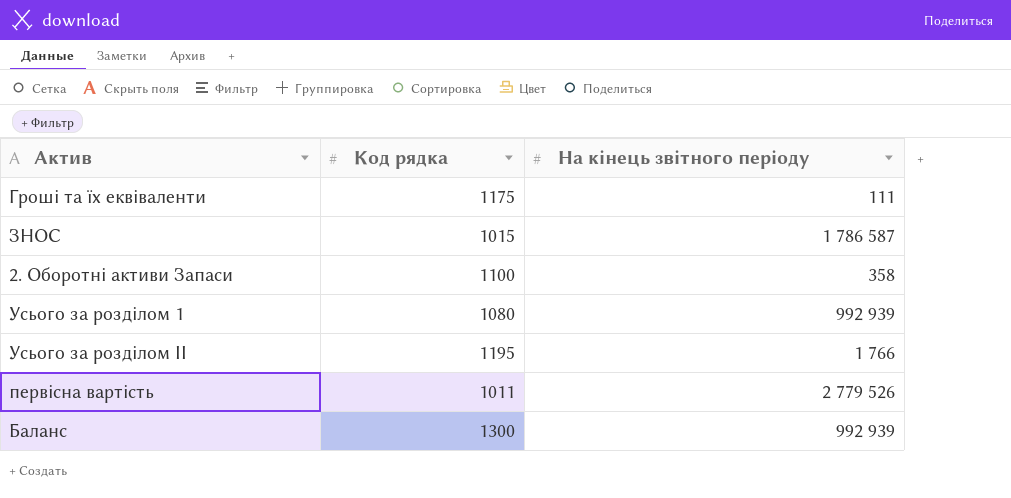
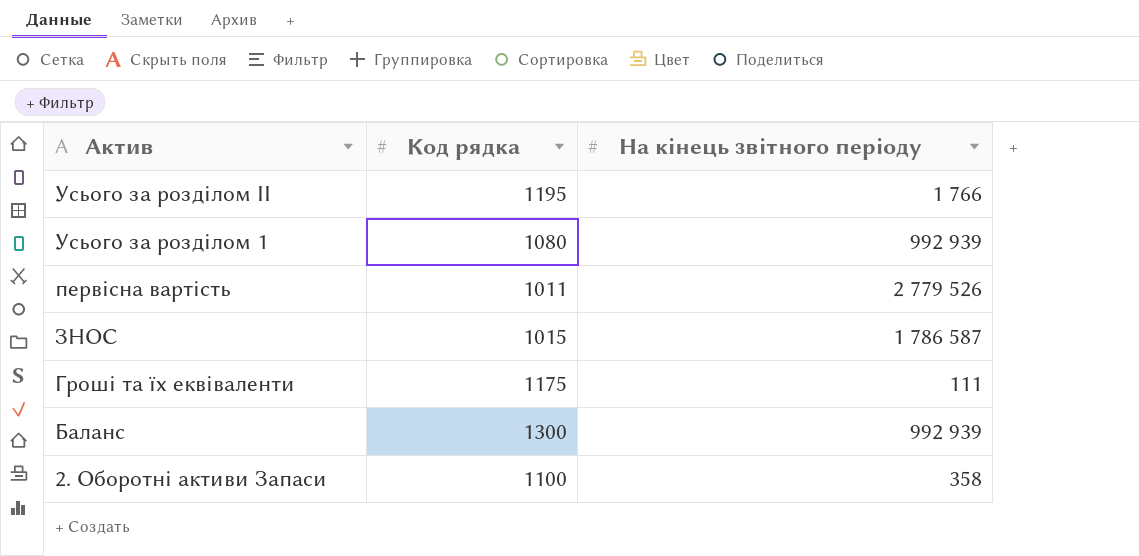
row order: none -> Актив descending

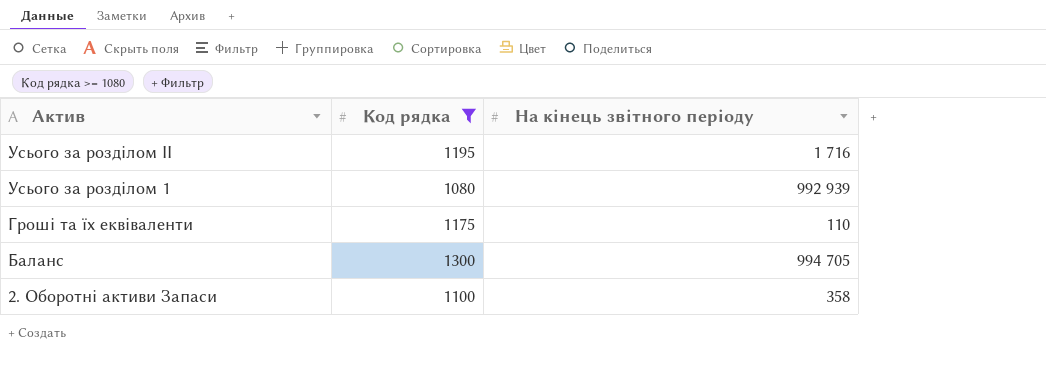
filter: none -> Код рядка >= 1080
Усього за розділом II | На кінець звітного періоду: 1 766 -> 1 716
Гроші та їх еквіваленти | На кінець звітного періоду: 111 -> 110
Баланс | На кінець звітного періоду: 992 939 -> 994 705

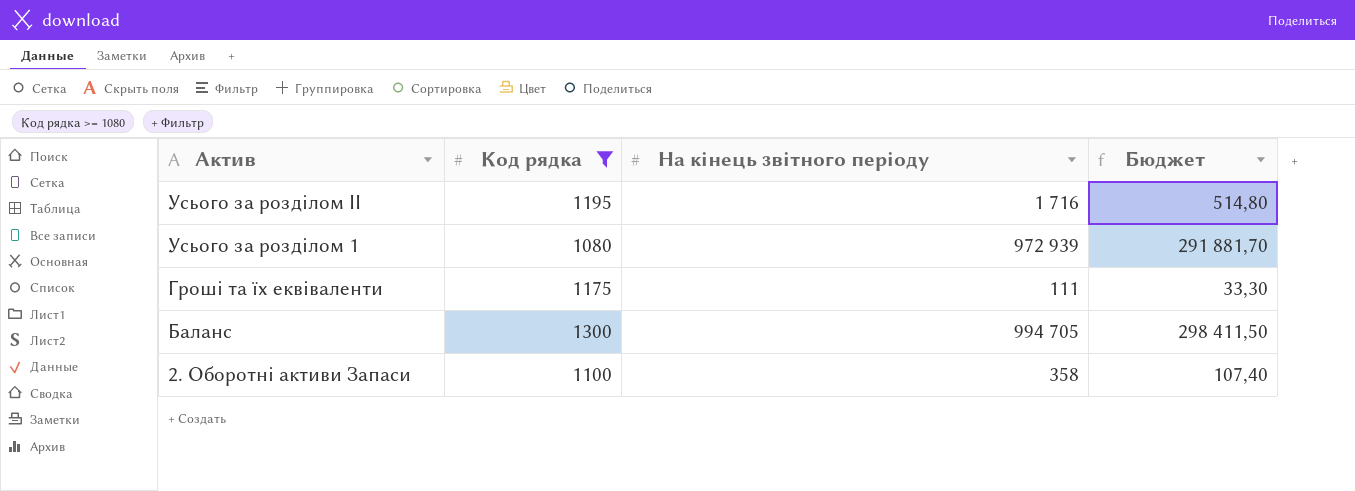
column Бюджет | formula: none -> [На кінець звітного періоду] * 0,3
Усього за розділом 1 | На кінець звітного періоду: 992 939 -> 972 939
Гроші та їх еквіваленти | На кінець звітного періоду: 110 -> 111

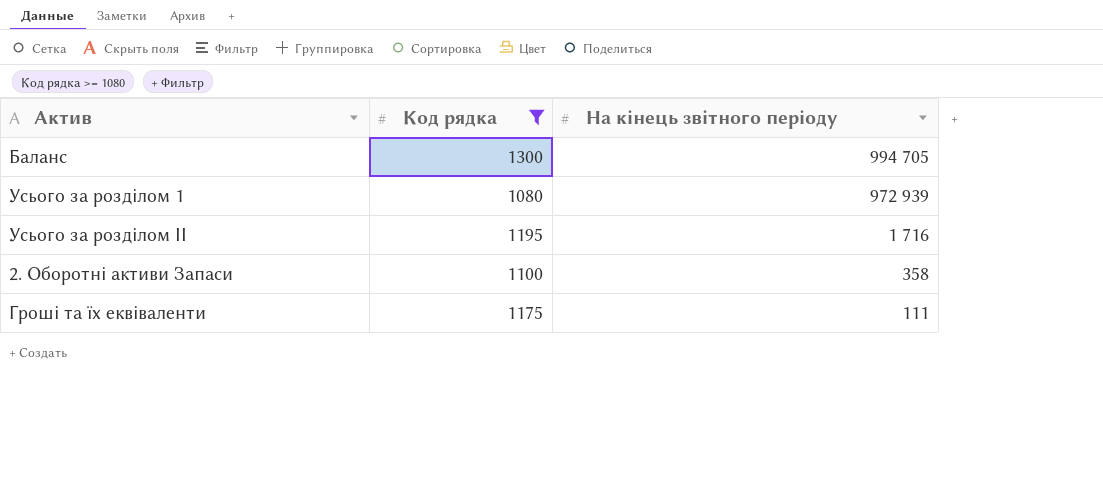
row order: Актив descending -> На кінець звітного періоду descending
column Бюджет | formula: [На кінець звітного періоду] * 0,3 -> none

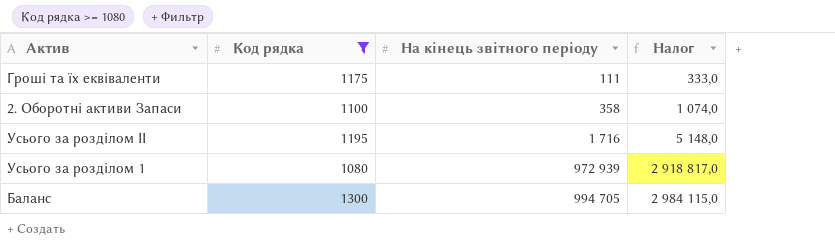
row order: На кінець звітного періоду descending -> На кінець звітного періоду ascending
column Налог | formula: none -> [На кінець звітного періоду] * 3

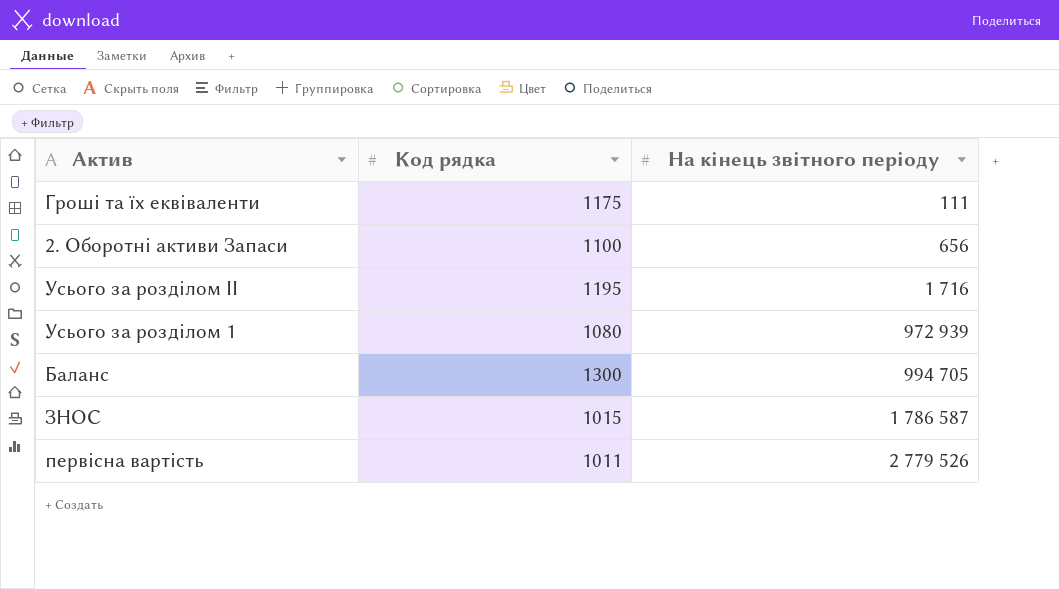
filter: Код рядка >= 1080 -> none
column Налог | formula: [На кінець звітного періоду] * 3 -> none
2. Оборотні активи Запаси | На кінець звітного періоду: 358 -> 656

